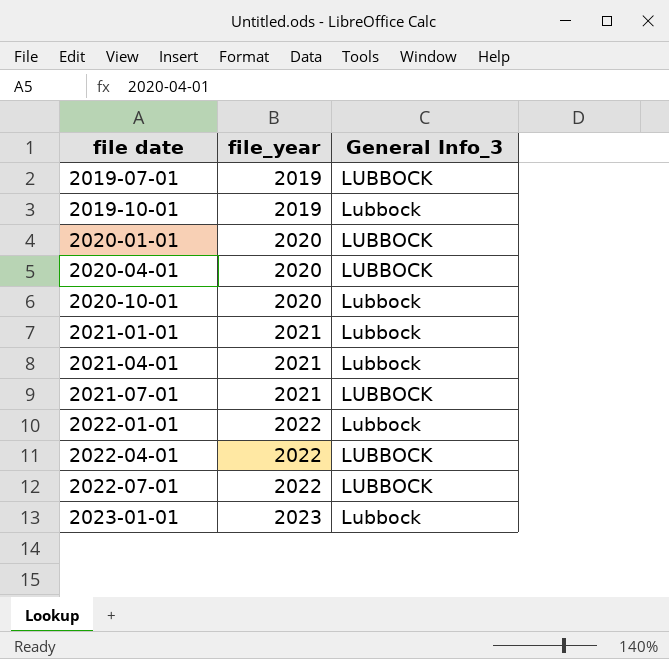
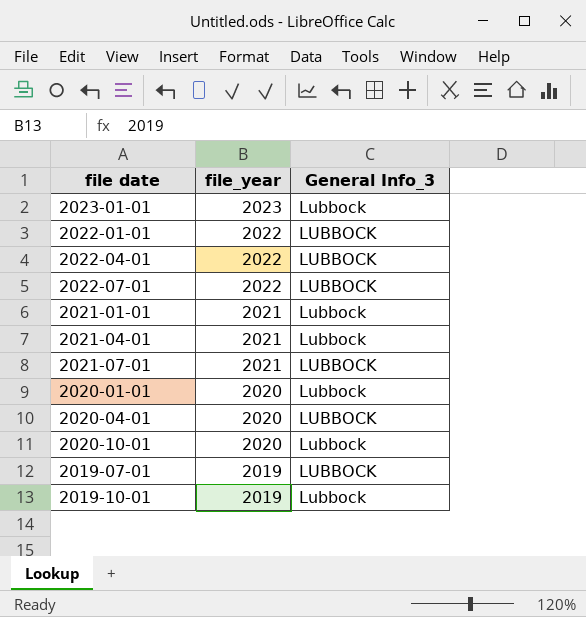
row order: file date ascending -> file_year descending
2022-01-01 | General Info_3: Lubbock -> LUBBOCK
2020-01-01 | General Info_3: LUBBOCK -> Lubbock

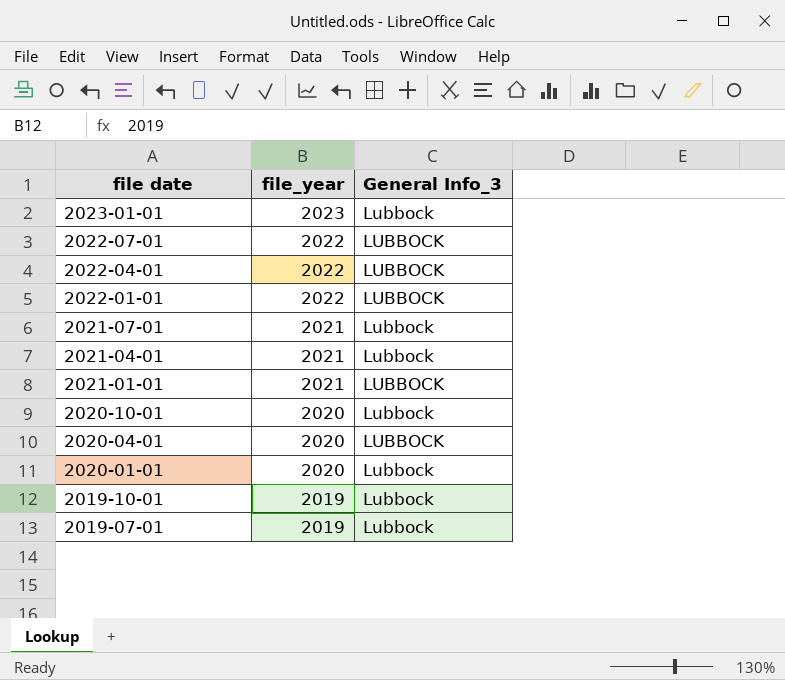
row order: file_year descending -> file date descending
2021-07-01 | General Info_3: LUBBOCK -> Lubbock
2021-01-01 | General Info_3: Lubbock -> LUBBOCK
2019-07-01 | General Info_3: LUBBOCK -> Lubbock

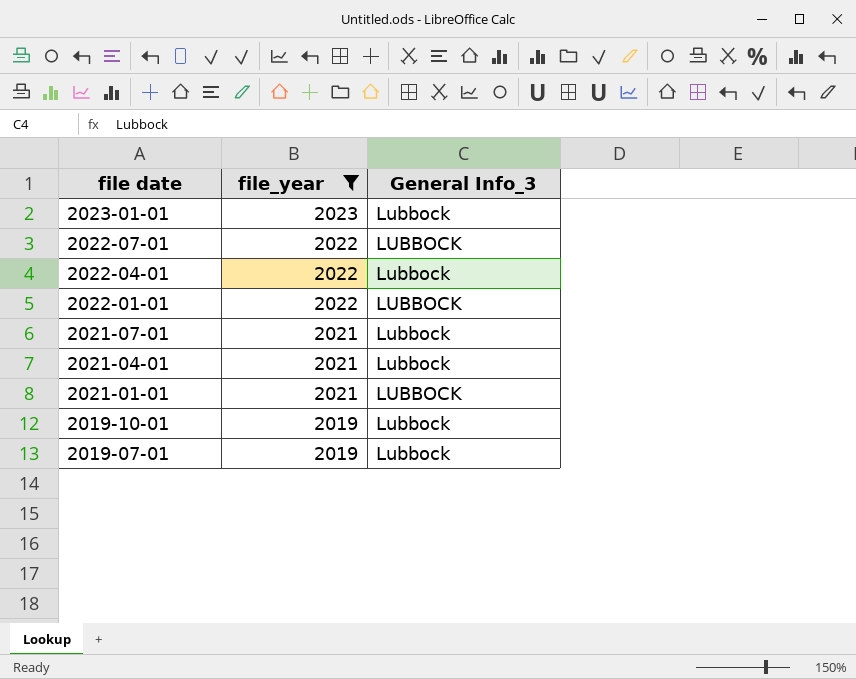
filter: none -> file_year != 2020
2022-04-01 | General Info_3: LUBBOCK -> Lubbock

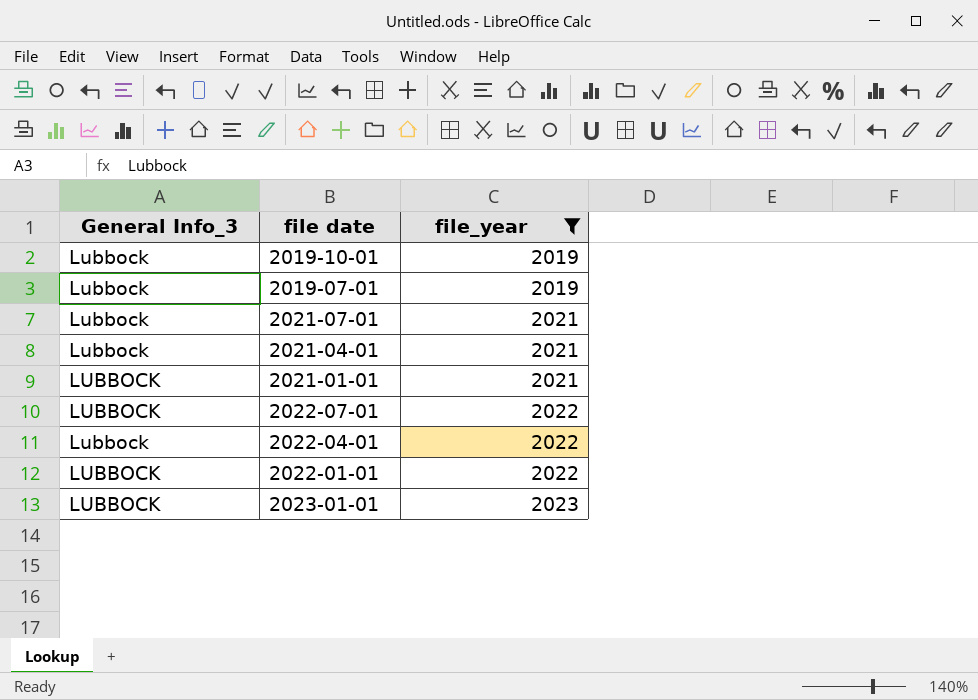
row order: file date descending -> file_year ascending
column General Info_3 | position: 3 -> 1
2023-01-01 | General Info_3: Lubbock -> LUBBOCK

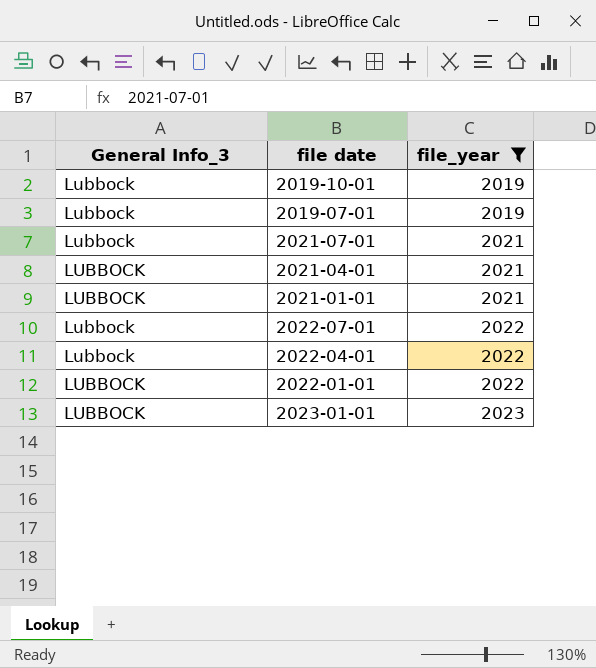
2021-04-01 | General Info_3: Lubbock -> LUBBOCK
2022-07-01 | General Info_3: LUBBOCK -> Lubbock

